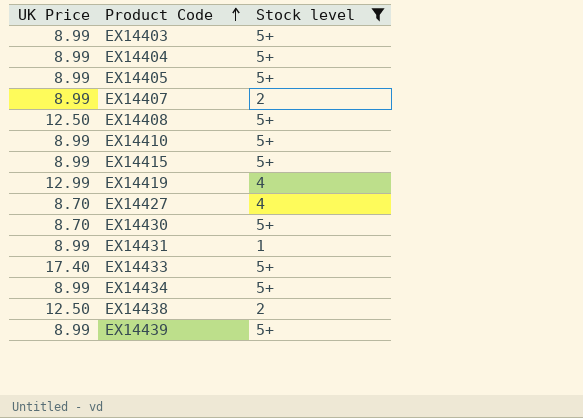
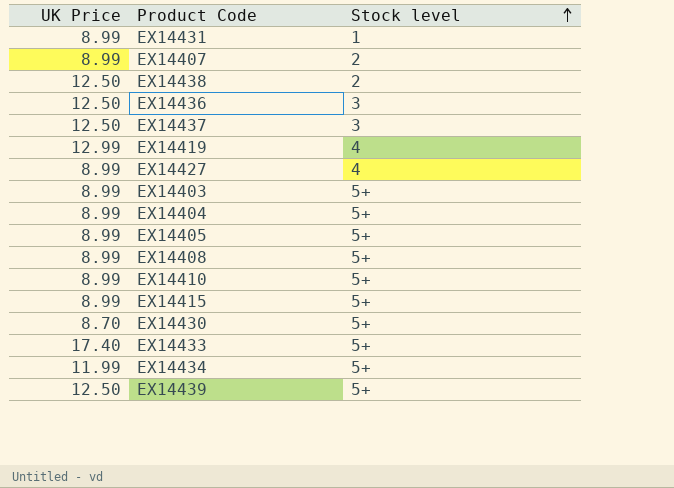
filter: Stock level != 3 -> none
row order: Product Code ascending -> Stock level ascending
EX14427 | UK Price: 8.70 -> 8.99
EX14408 | UK Price: 12.50 -> 8.99
EX14434 | UK Price: 8.99 -> 11.99
EX14439 | UK Price: 8.99 -> 12.50

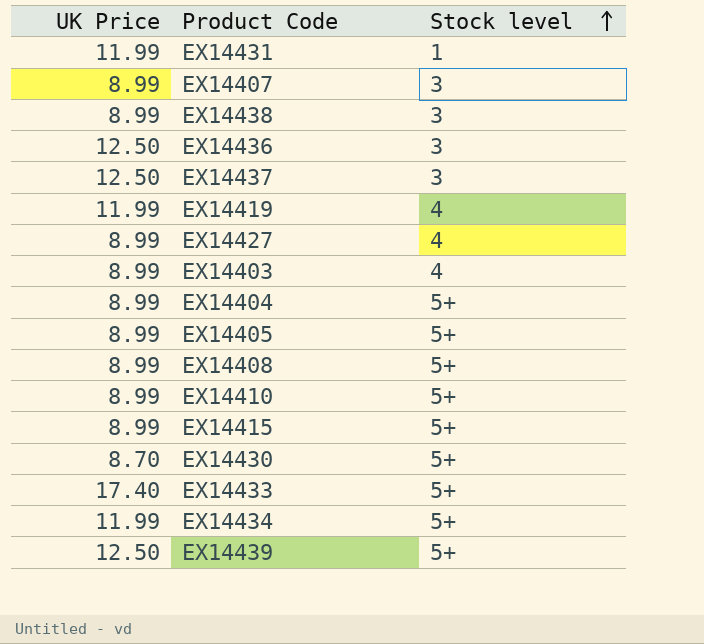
EX14431 | UK Price: 8.99 -> 11.99
EX14407 | Stock level: 2 -> 3
EX14438 | UK Price: 12.50 -> 8.99
EX14438 | Stock level: 2 -> 3
EX14419 | UK Price: 12.99 -> 11.99
EX14403 | Stock level: 5+ -> 4

